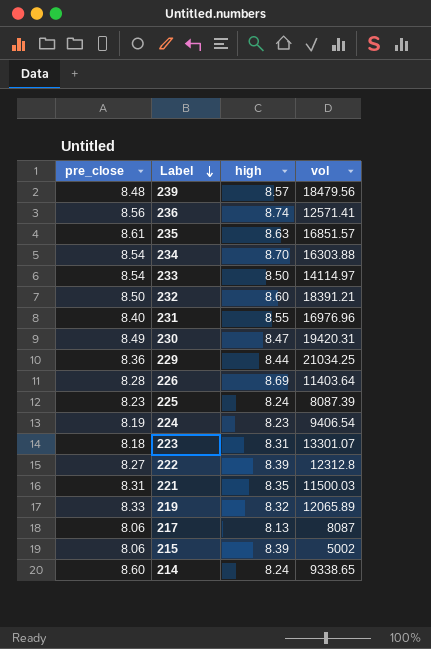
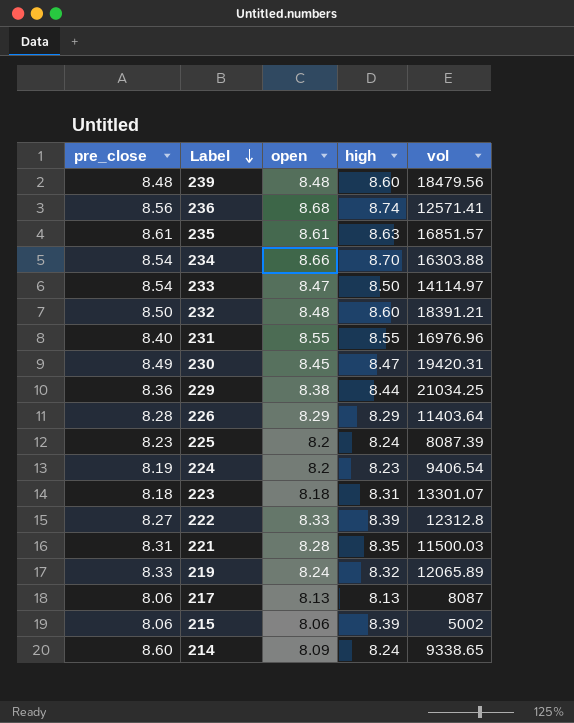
column open | position: none -> 3
239 | high: 8.57 -> 8.60
226 | high: 8.69 -> 8.29

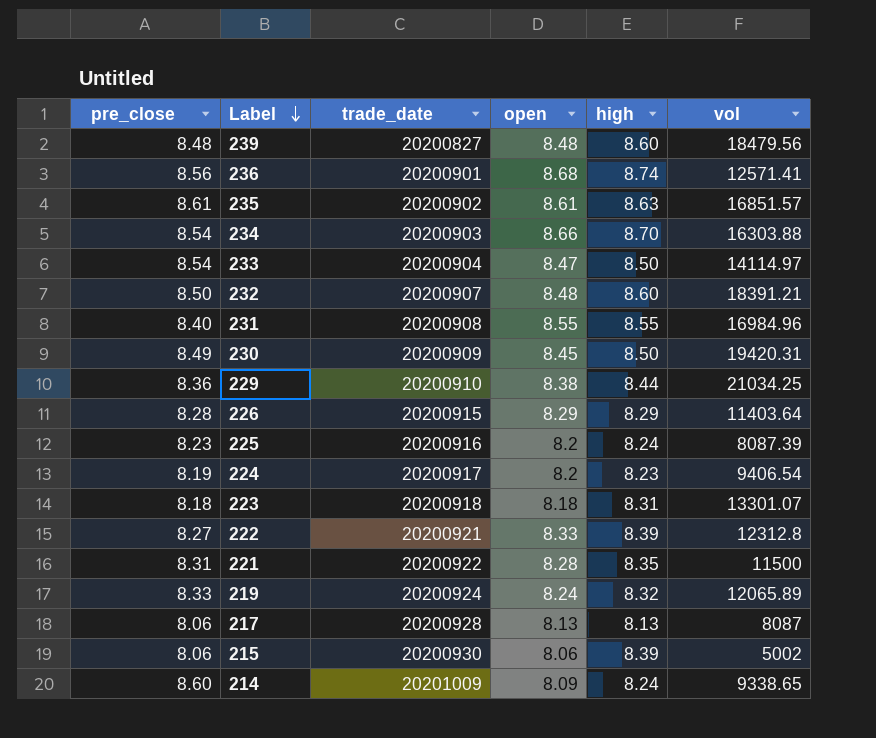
column trade_date | position: none -> 3
231 | vol: 16976.96 -> 16984.96
230 | high: 8.47 -> 8.50
221 | vol: 11500.03 -> 11500

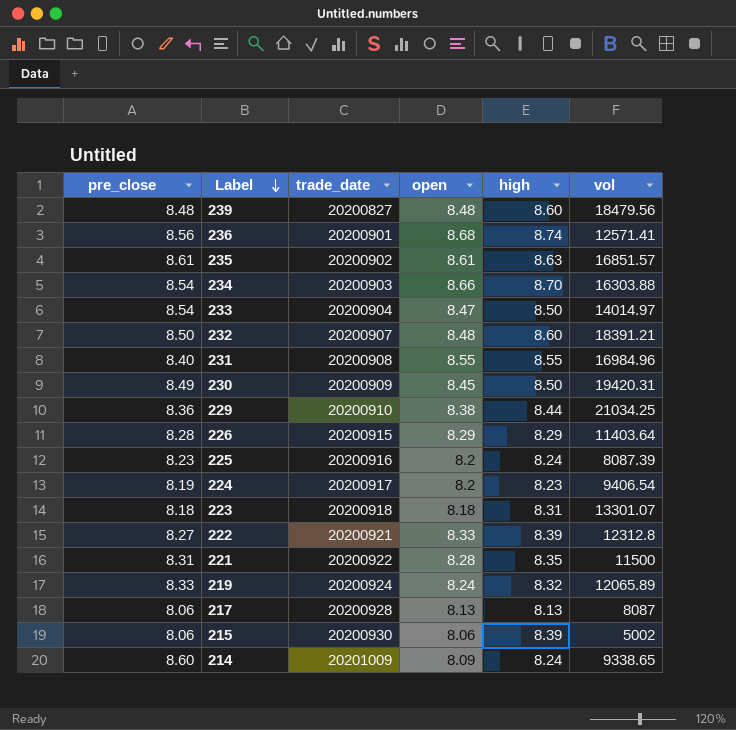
233 | vol: 14114.97 -> 14014.97

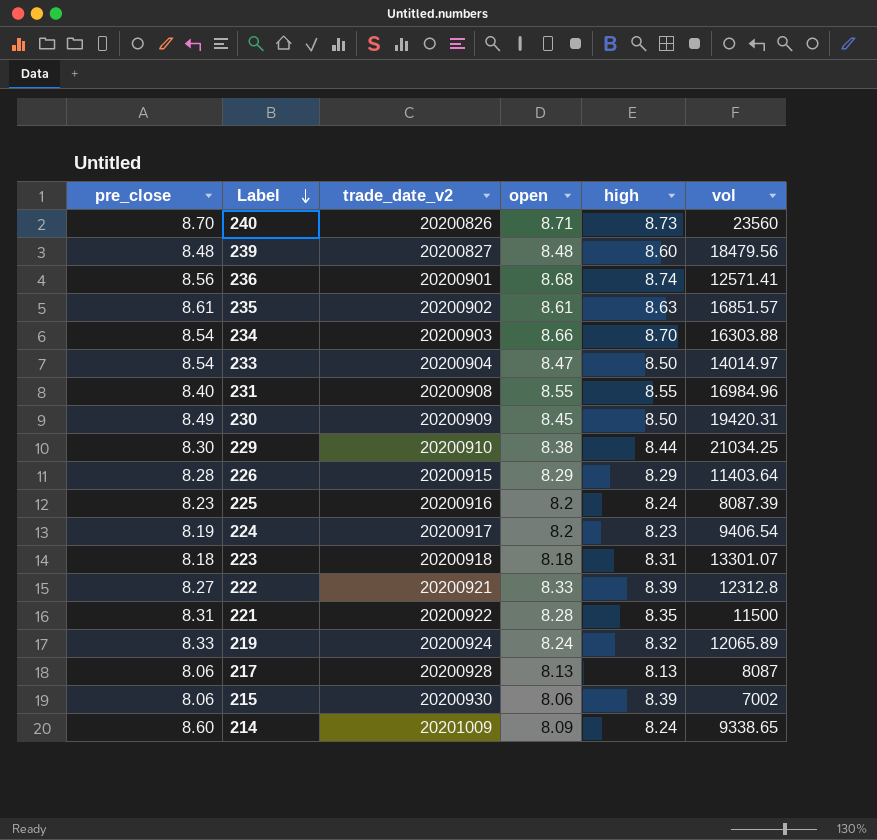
column name: trade_date -> trade_date_v2
row 232: 8.50 | 20200907 | 8.48 | 8.60 | 18391.21 -> none
row 240: none -> 8.70 | 20200826 | 8.71 | 8.73 | 23560
229 | pre_close: 8.36 -> 8.30
215 | vol: 5002 -> 7002

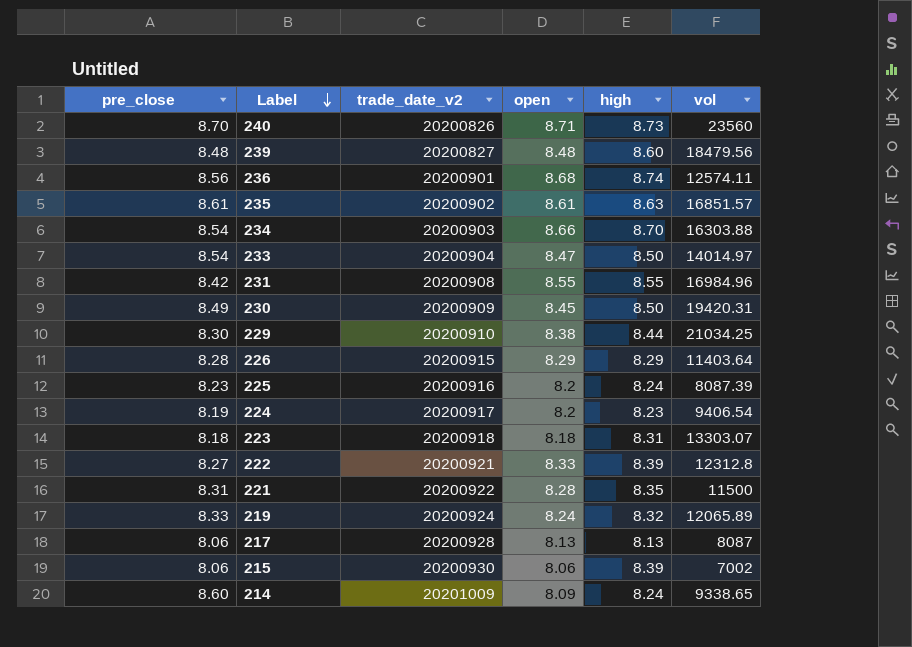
236 | vol: 12571.41 -> 12574.11
231 | pre_close: 8.40 -> 8.42
223 | vol: 13301.07 -> 13303.07

